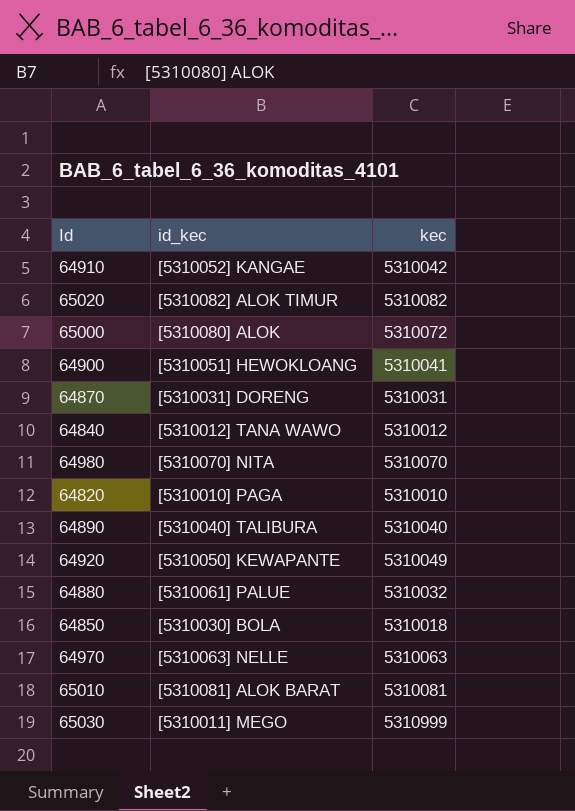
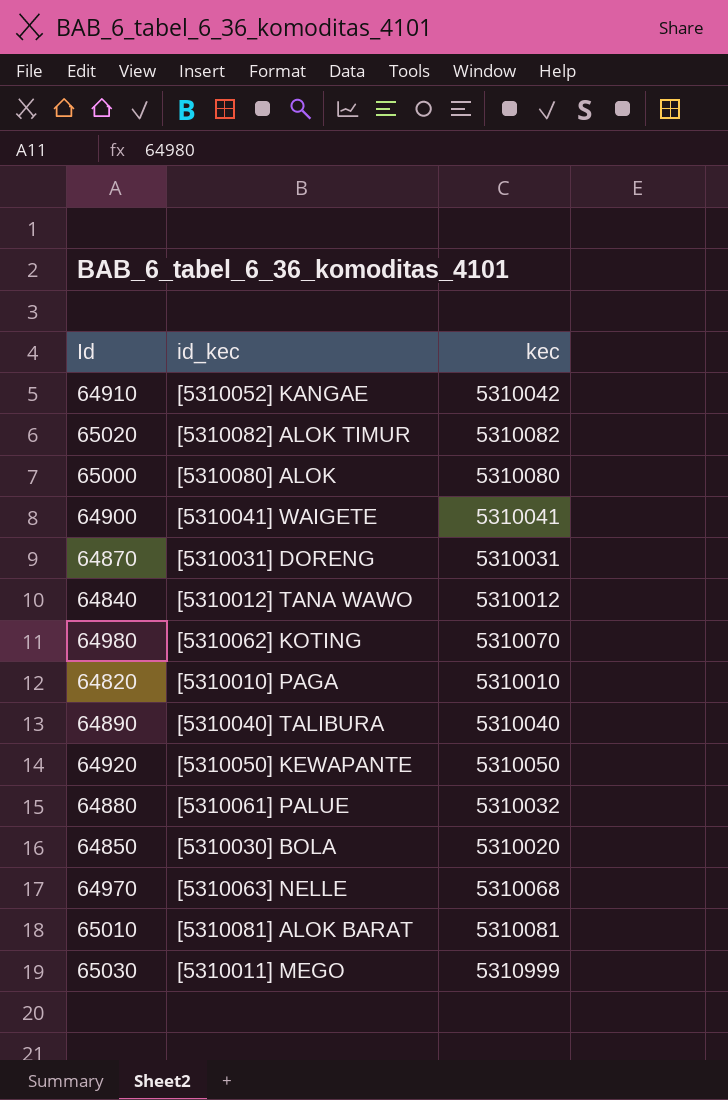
65000 | kec: 5310072 -> 5310080
64900 | id_kec: [5310051] HEWOKLOANG -> [5310041] WAIGETE
64980 | id_kec: [5310070] NITA -> [5310062] KOTING
64920 | kec: 5310049 -> 5310050
64850 | kec: 5310018 -> 5310020
64970 | kec: 5310063 -> 5310068

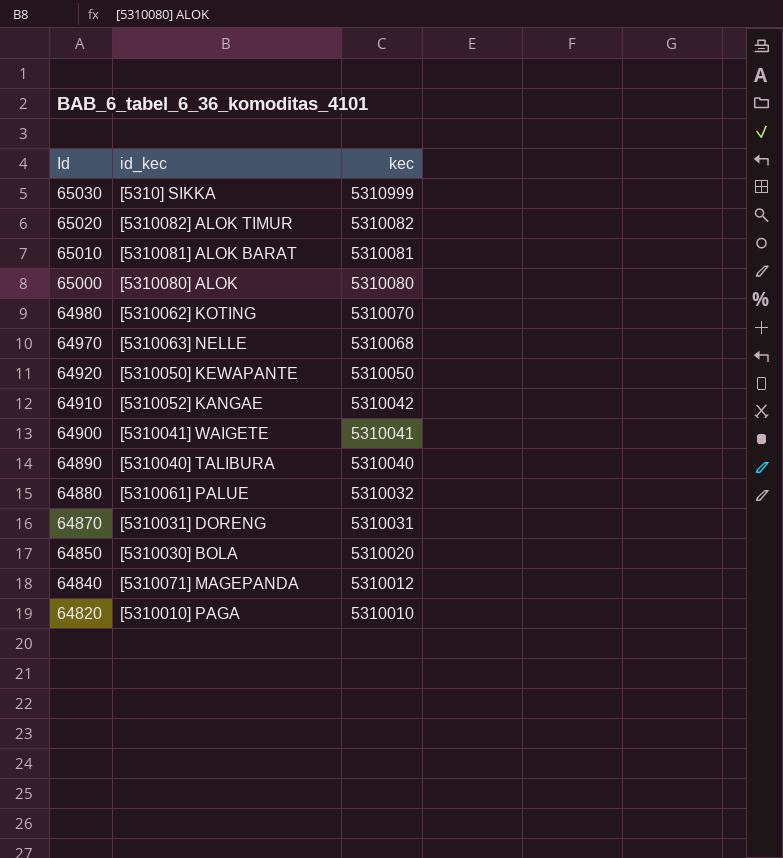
row order: none -> Id descending
65030 | id_kec: [5310011] MEGO -> [5310] SIKKA
64840 | id_kec: [5310012] TANA WAWO -> [5310071] MAGEPANDA

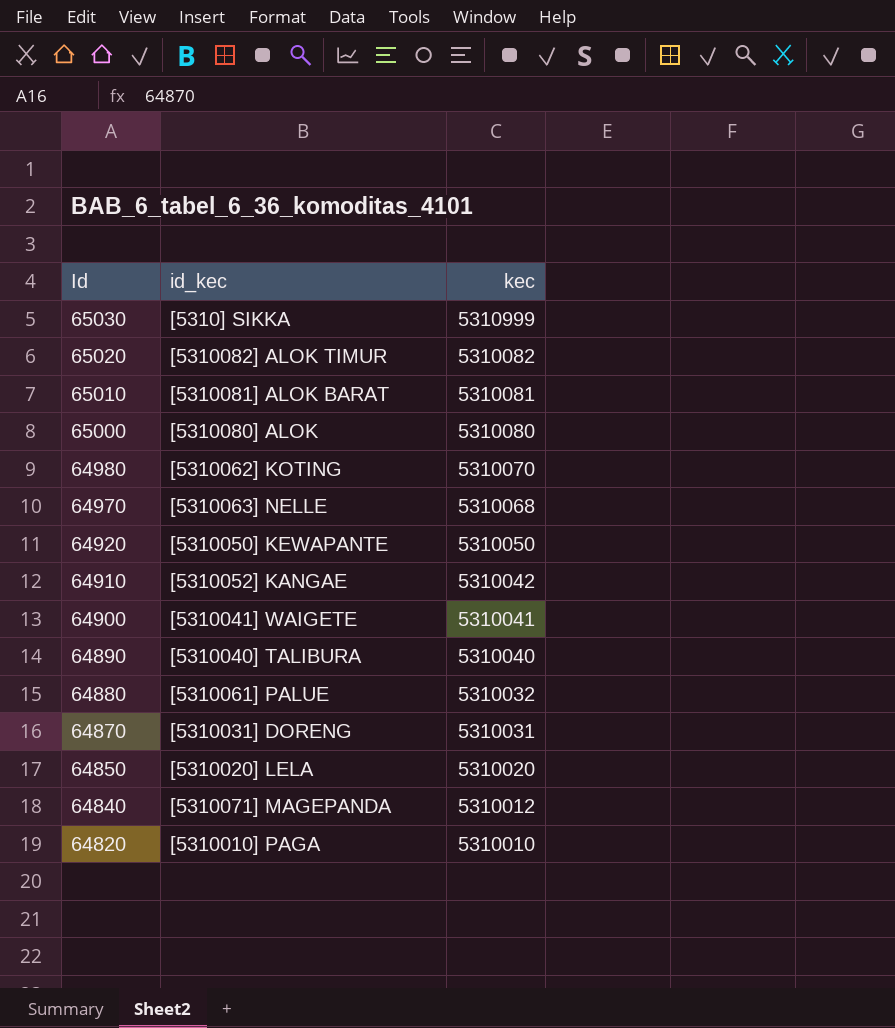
64850 | id_kec: [5310030] BOLA -> [5310020] LELA

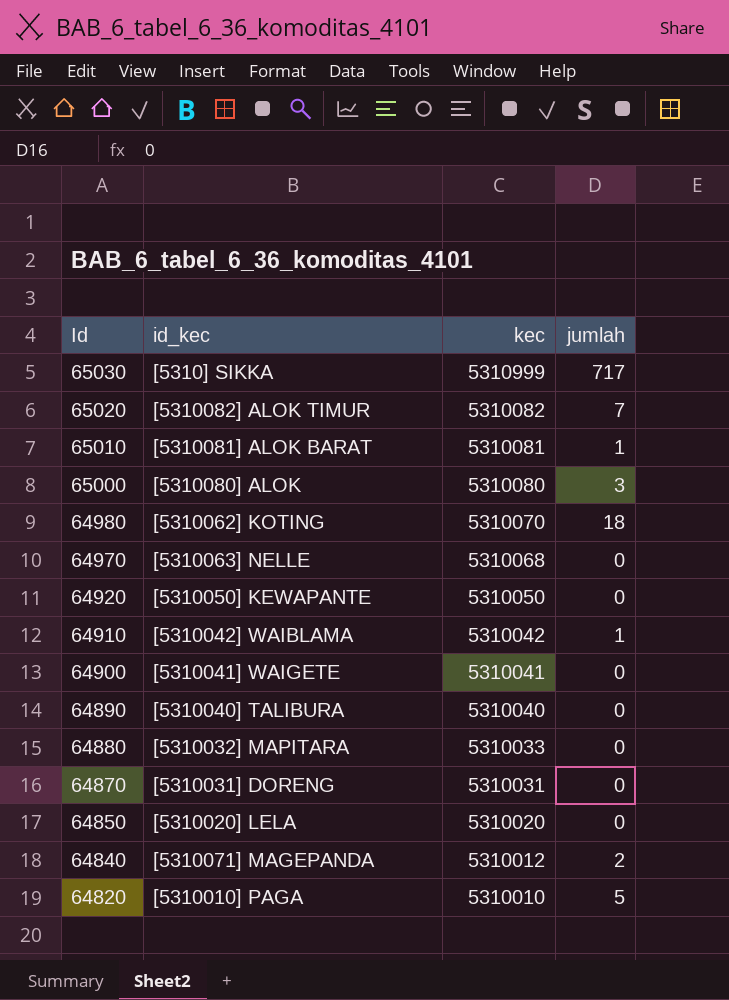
column jumlah | position: none -> 4
64910 | id_kec: [5310052] KANGAE -> [5310042] WAIBLAMA
64880 | id_kec: [5310061] PALUE -> [5310032] MAPITARA
64880 | kec: 5310032 -> 5310033

